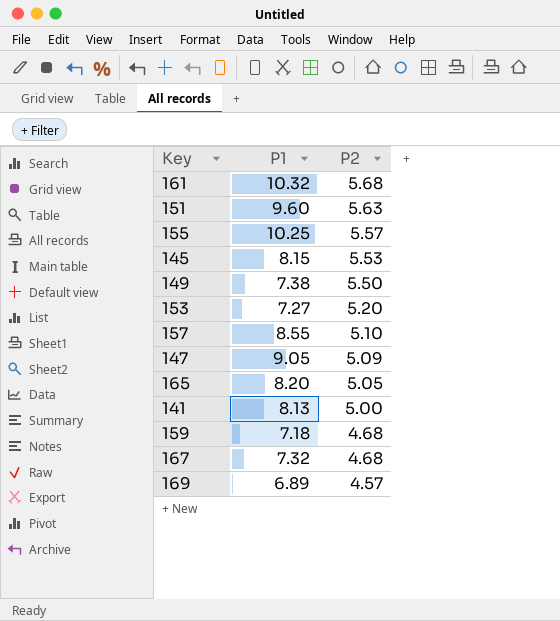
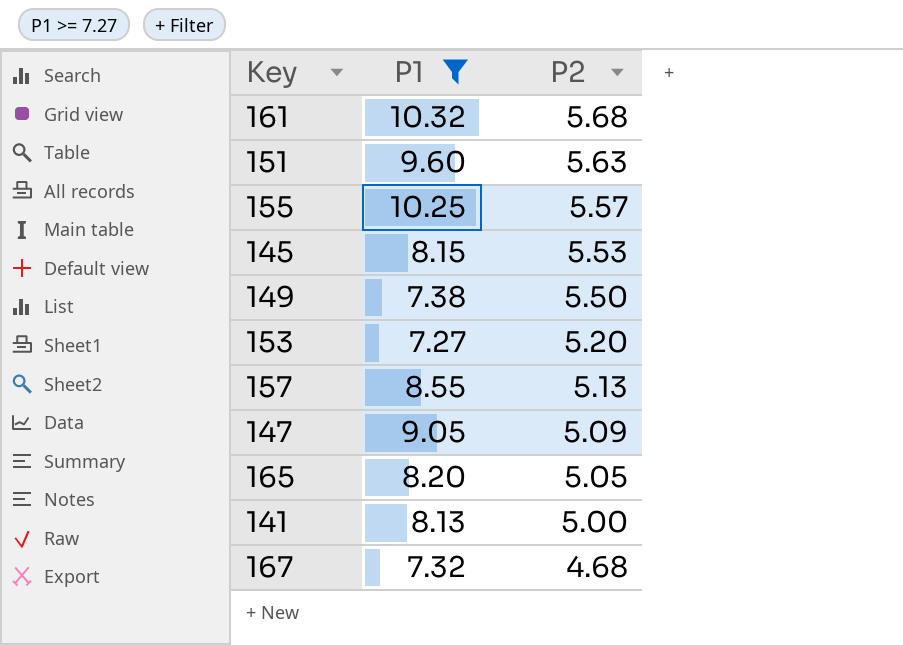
filter: none -> P1 >= 7.27
157 | P2: 5.10 -> 5.13

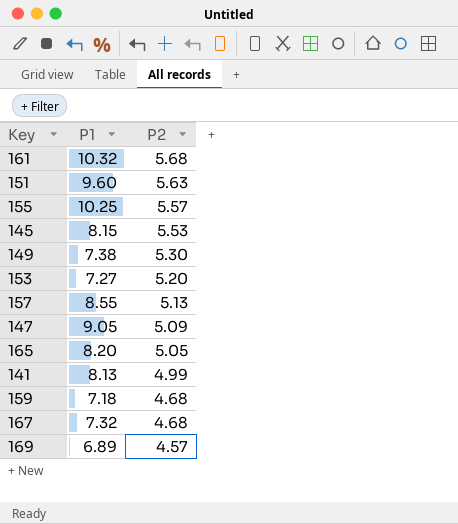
filter: P1 >= 7.27 -> none
149 | P2: 5.50 -> 5.30
141 | P2: 5.00 -> 4.99

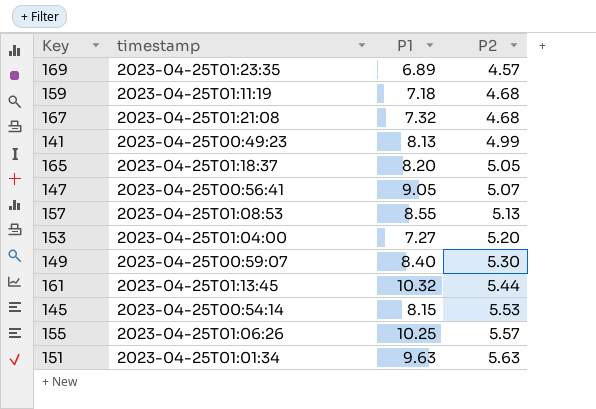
row order: P2 descending -> P2 ascending
column timestamp | position: none -> 2
147 | P2: 5.09 -> 5.07
149 | P1: 7.38 -> 8.40
161 | P2: 5.68 -> 5.44
151 | P1: 9.60 -> 9.63

